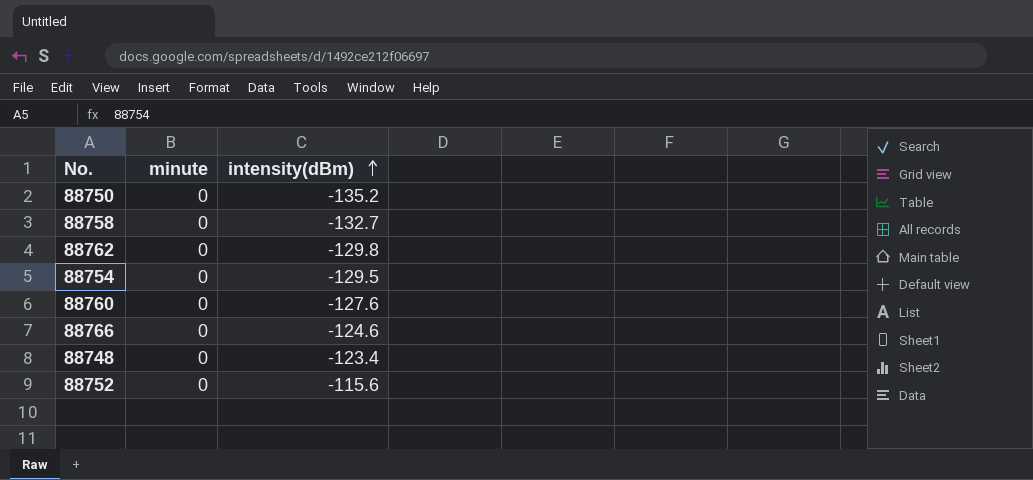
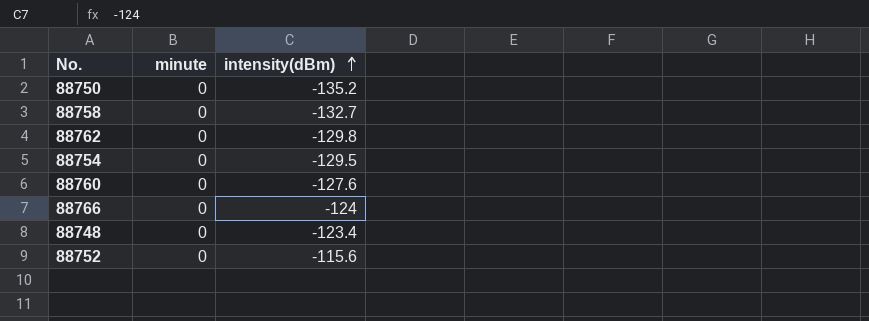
88766 | intensity(dBm): -124.6 -> -124

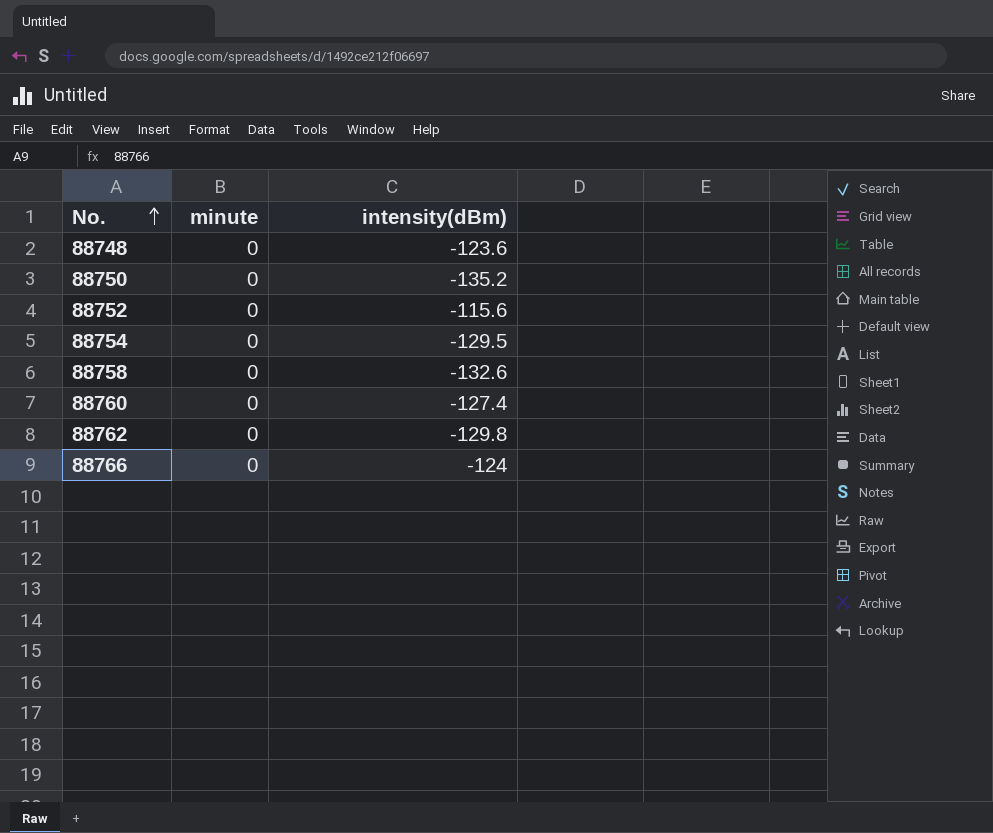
row order: intensity(dBm) ascending -> No. ascending
88748 | intensity(dBm): -123.4 -> -123.6
88758 | intensity(dBm): -132.7 -> -132.6
88760 | intensity(dBm): -127.6 -> -127.4

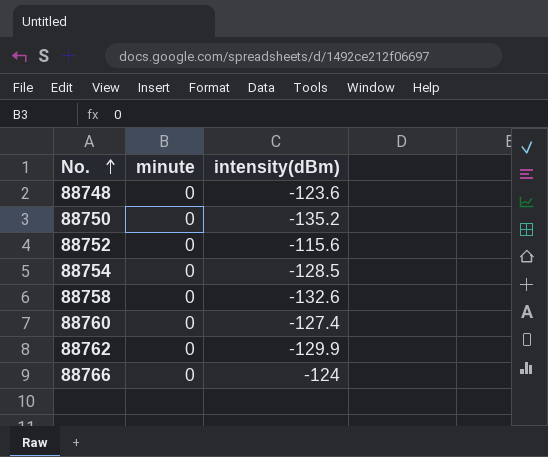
88754 | intensity(dBm): -129.5 -> -128.5
88762 | intensity(dBm): -129.8 -> -129.9

